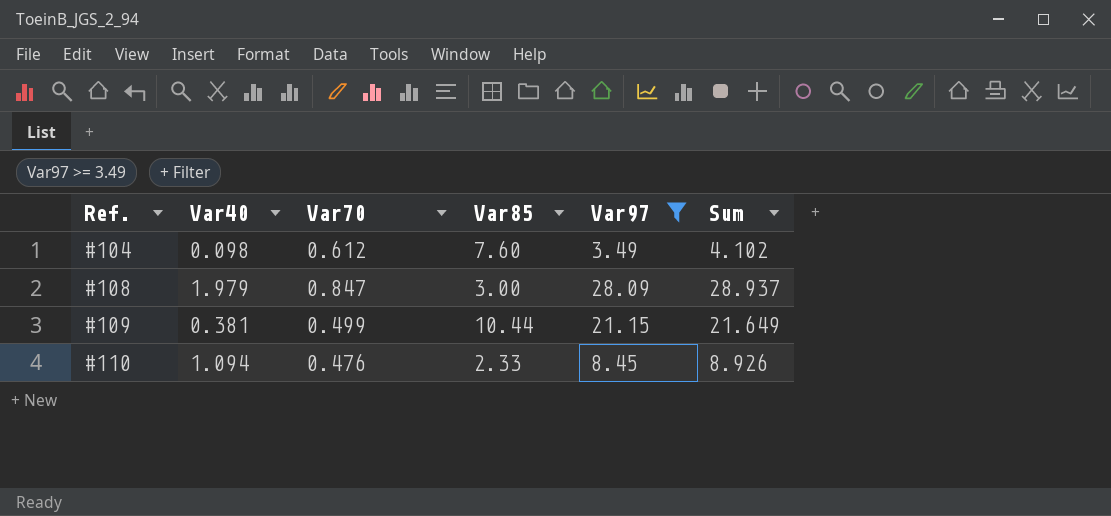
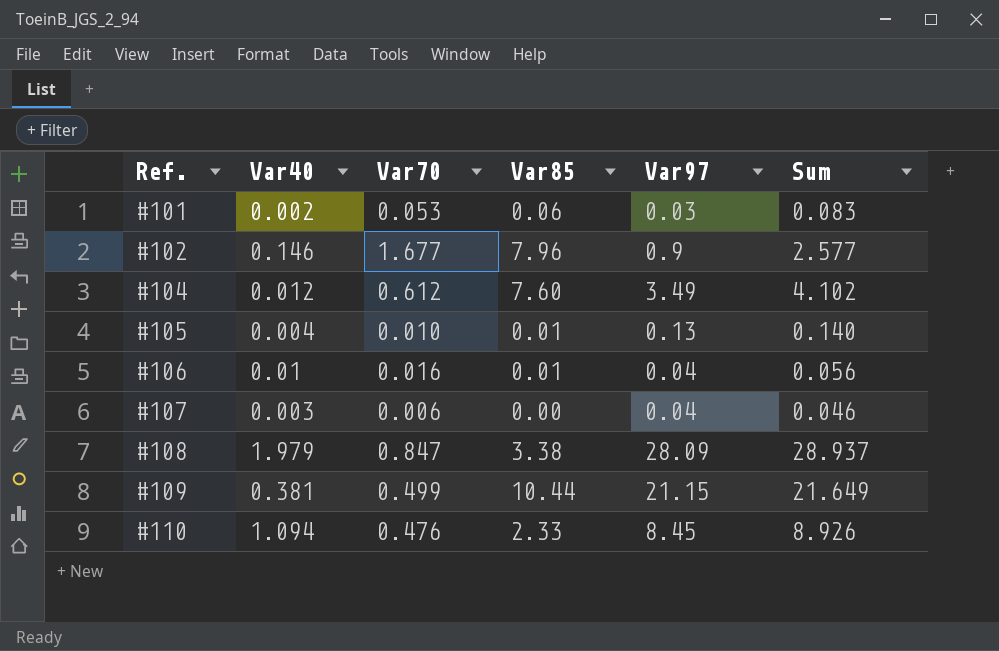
filter: Var97 >= 3.49 -> none
#104 | Var40: 0.098 -> 0.012
#108 | Var85: 3.00 -> 3.38

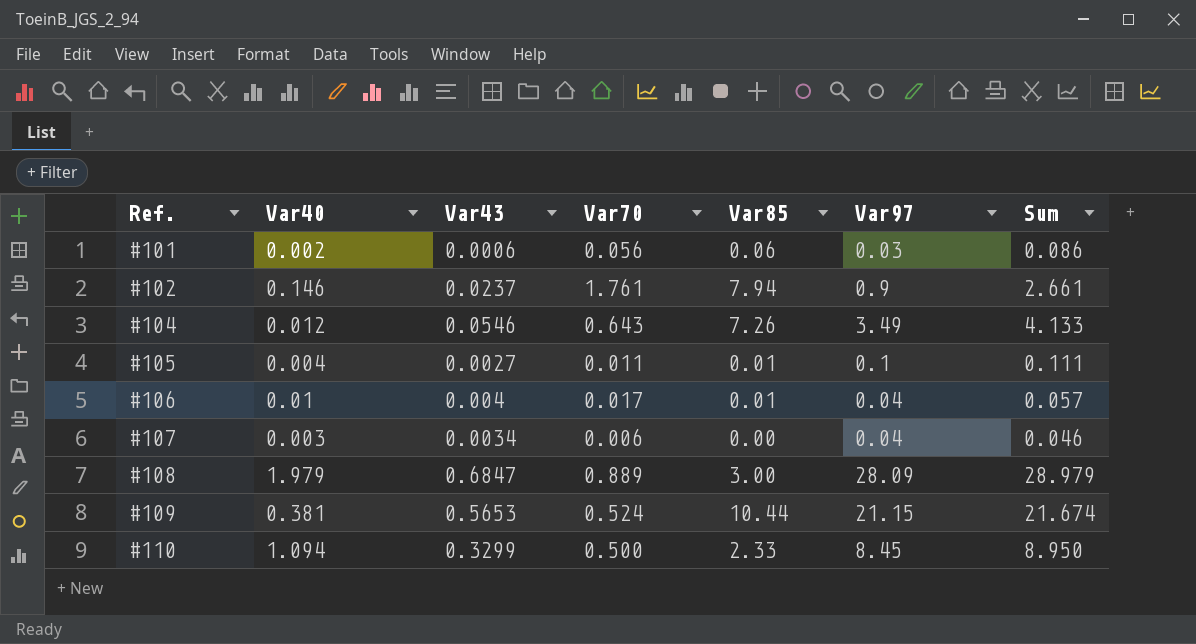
column Var43 | position: none -> 3
#101 | Var70: 0.053 -> 0.056
#101 | Sum: 0.083 -> 0.086
#102 | Var70: 1.677 -> 1.761
#102 | Var85: 7.96 -> 7.94
#102 | Sum: 2.577 -> 2.661
#104 | Var70: 0.612 -> 0.643
#104 | Var85: 7.60 -> 7.26
#104 | Sum: 4.102 -> 4.133
#105 | Var70: 0.010 -> 0.011
#105 | Var97: 0.13 -> 0.1
#105 | Sum: 0.140 -> 0.111
#106 | Var70: 0.016 -> 0.017
#106 | Sum: 0.056 -> 0.057
#108 | Var70: 0.847 -> 0.889
#108 | Var85: 3.38 -> 3.00
#108 | Sum: 28.937 -> 28.979
#109 | Var70: 0.499 -> 0.524
#109 | Sum: 21.649 -> 21.674
#110 | Var70: 0.476 -> 0.500
#110 | Sum: 8.926 -> 8.950

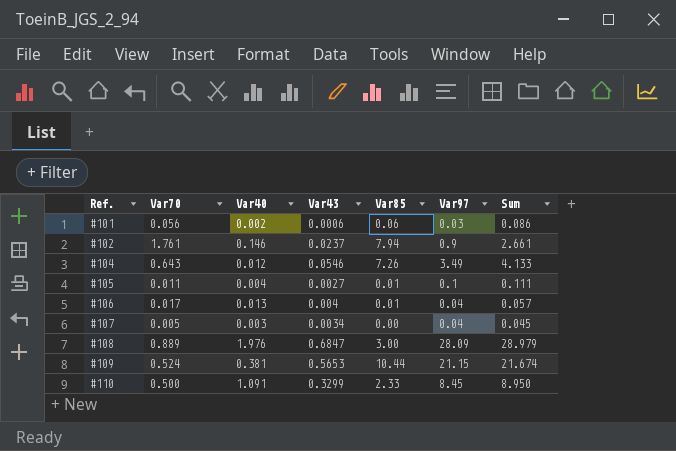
column Var70 | position: 4 -> 2
#106 | Var40: 0.01 -> 0.013
#107 | Var70: 0.006 -> 0.005
#107 | Sum: 0.046 -> 0.045
#108 | Var40: 1.979 -> 1.976
#110 | Var40: 1.094 -> 1.091

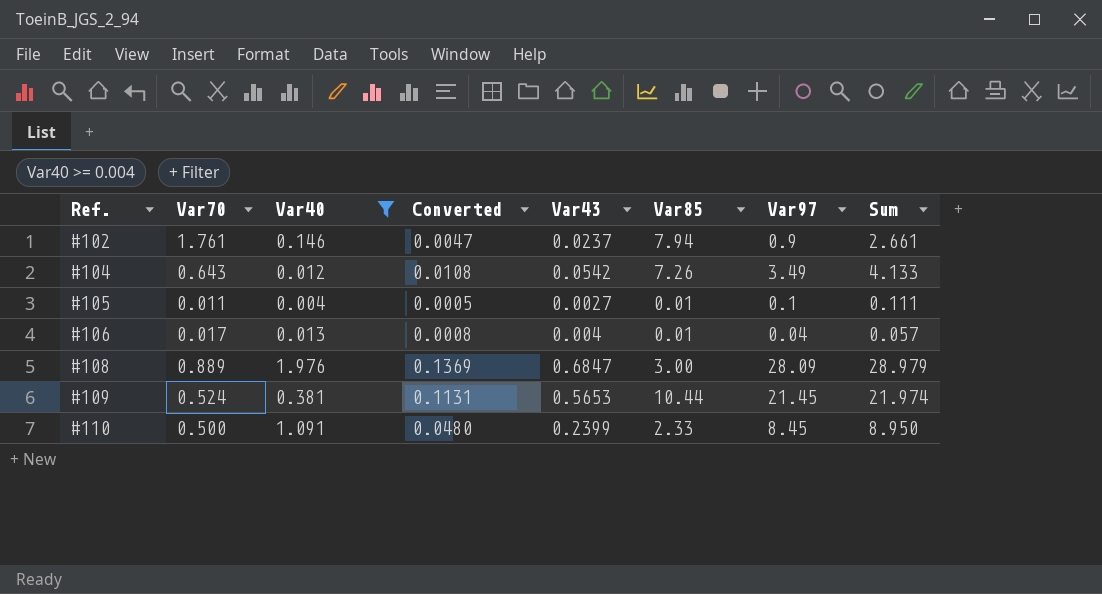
filter: none -> Var40 >= 0.004
column Converted | formula: none -> [Var43] * 0.2
#104 | Var43: 0.0546 -> 0.0542
#109 | Var97: 21.15 -> 21.45
#109 | Sum: 21.674 -> 21.974
#110 | Var43: 0.3299 -> 0.2399

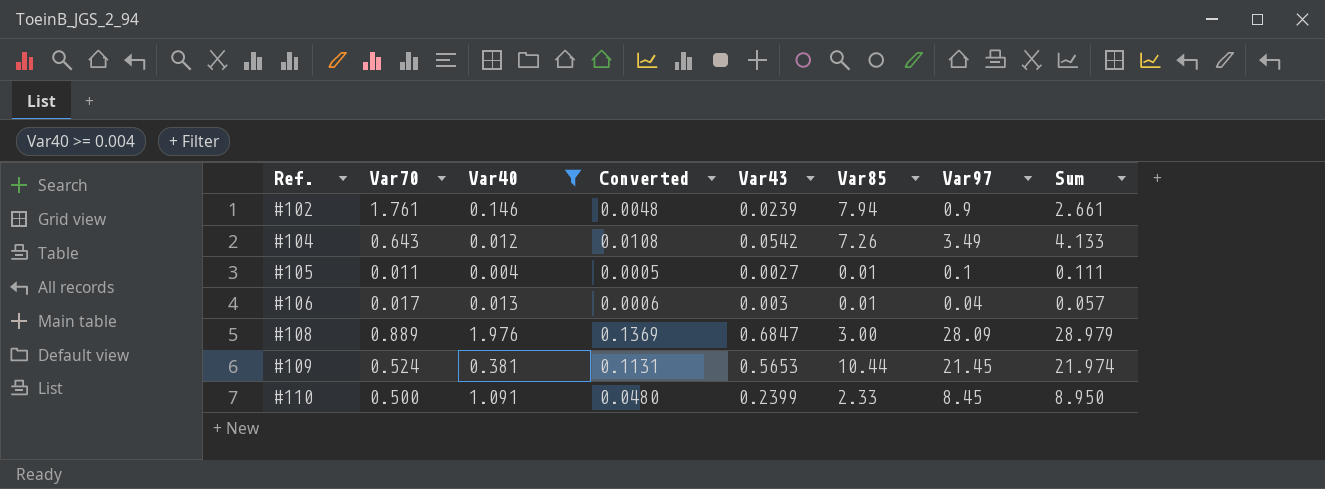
#102 | Converted: 0.0047 -> 0.0048
#102 | Var43: 0.0237 -> 0.0239
#106 | Converted: 0.0008 -> 0.0006
#106 | Var43: 0.004 -> 0.003

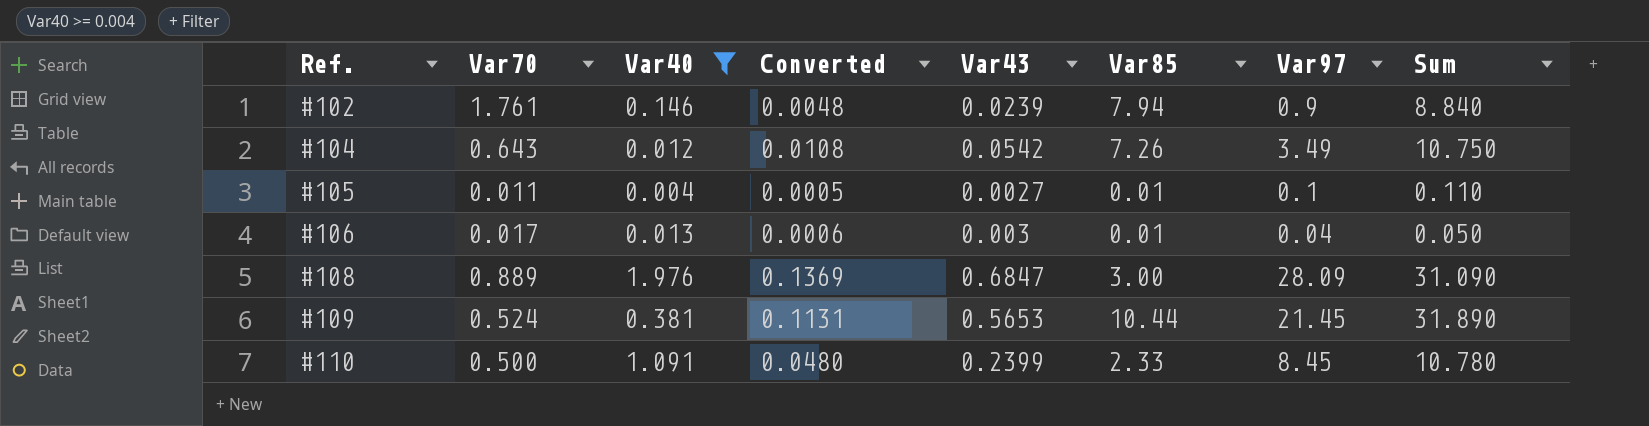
column Sum | formula: [Var70] + [Var97] -> [Var85] + [Var97]

